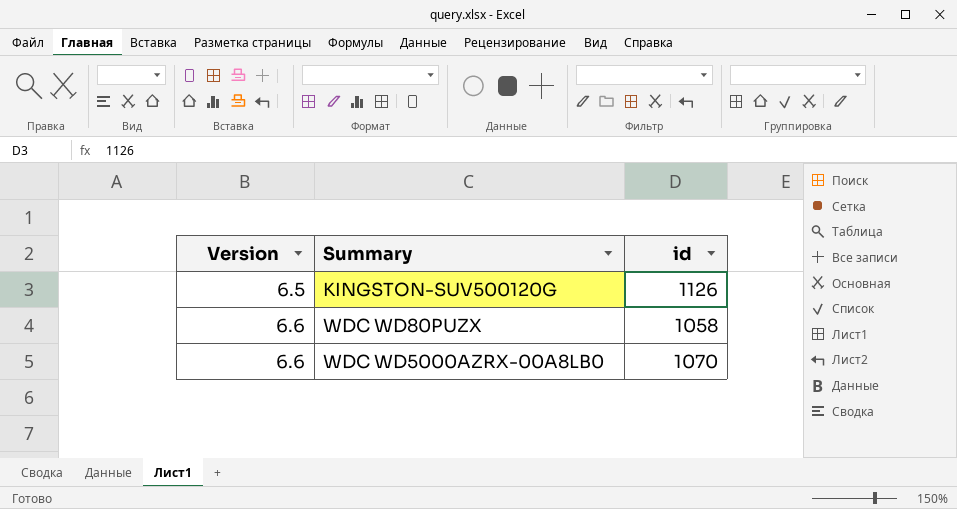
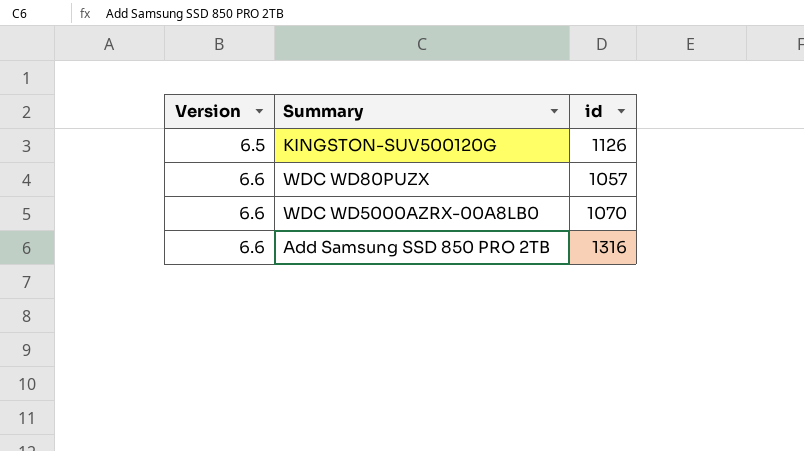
WDC WD80PUZX | id: 1058 -> 1057
row Add Samsung SSD 850 PRO 2TB: none -> 6.6 | 1316

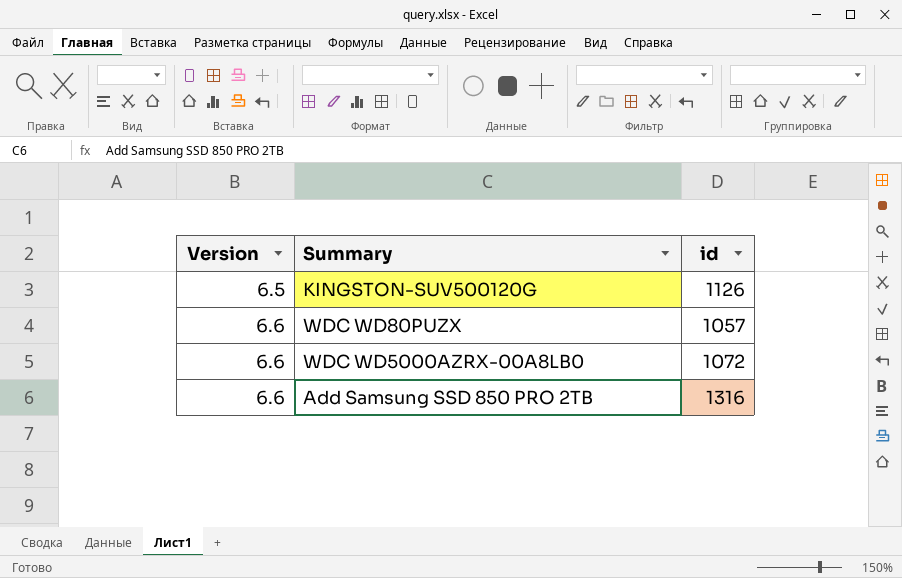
WDC WD5000AZRX-00A8LB0 | id: 1070 -> 1072

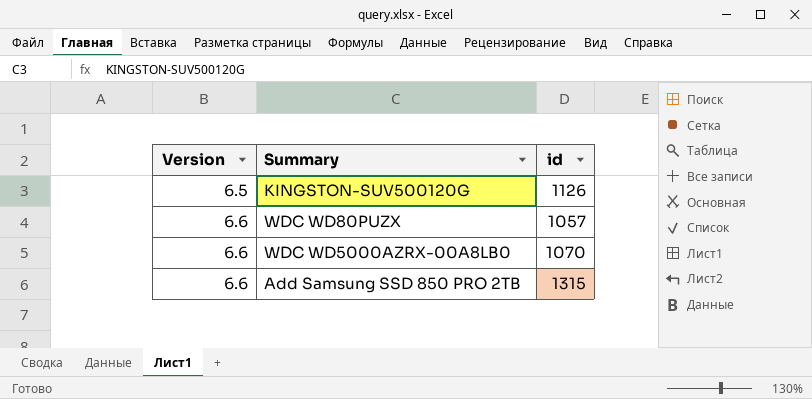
WDC WD5000AZRX-00A8LB0 | id: 1072 -> 1070
Add Samsung SSD 850 PRO 2TB | id: 1316 -> 1315

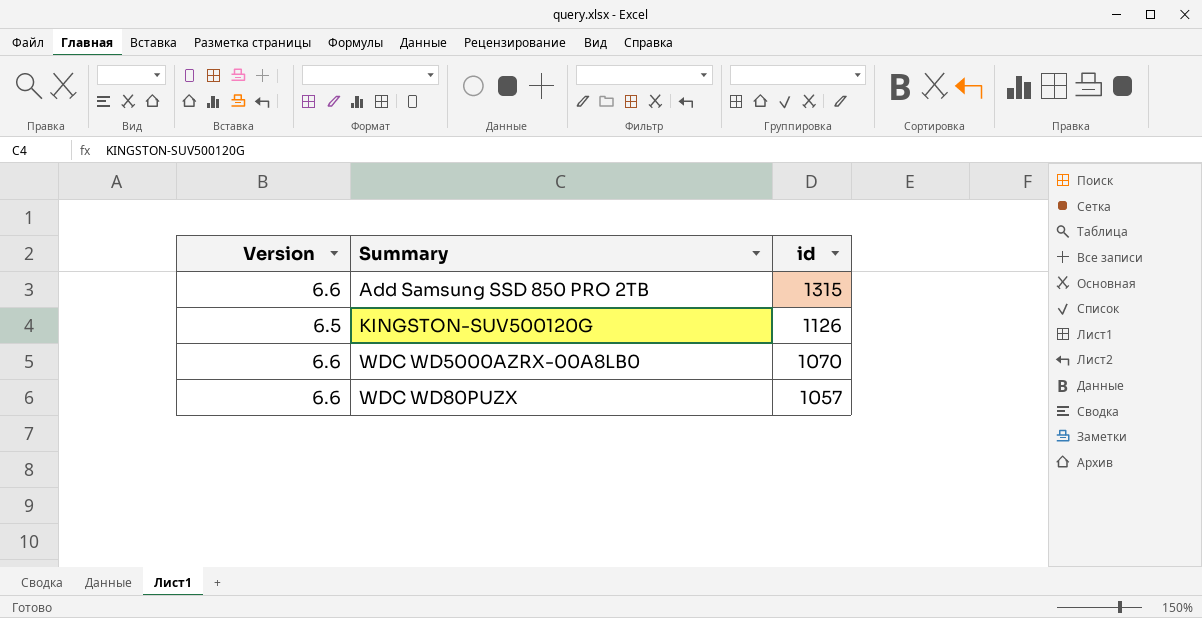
row order: Version ascending -> id descending

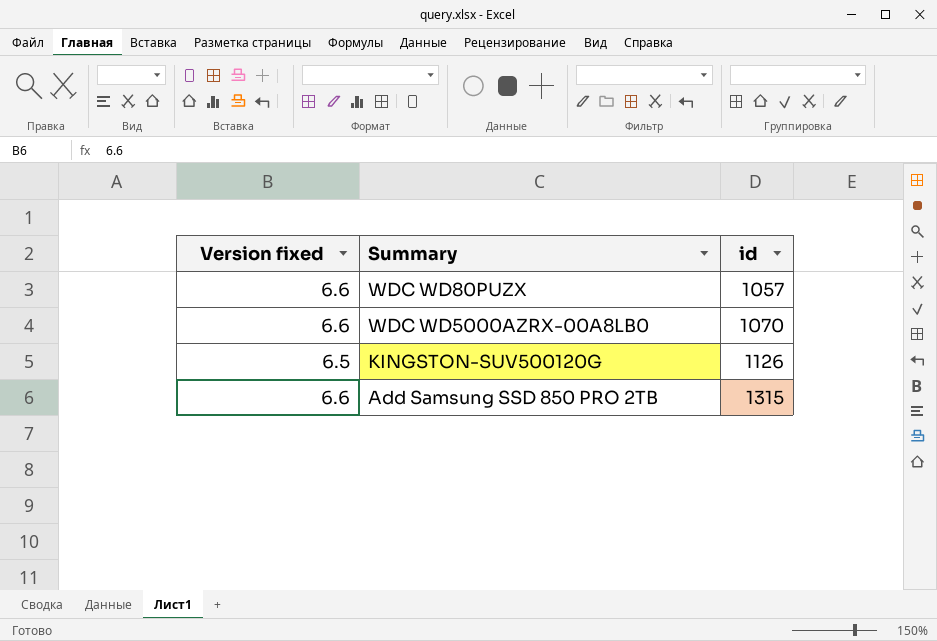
row order: id descending -> id ascending
column name: Version -> Version fixed

